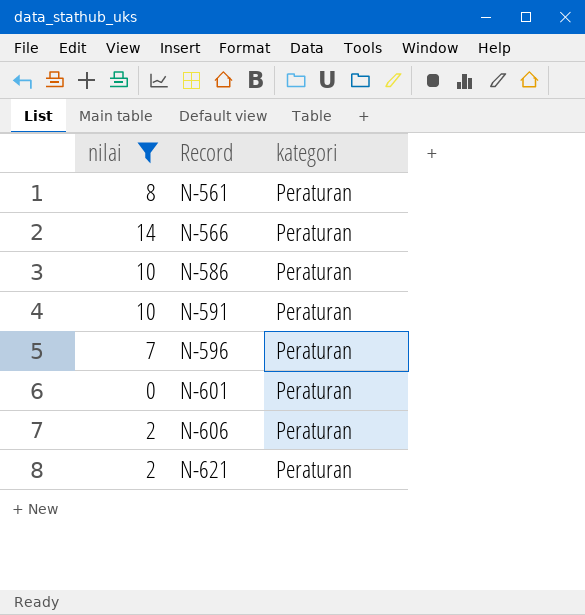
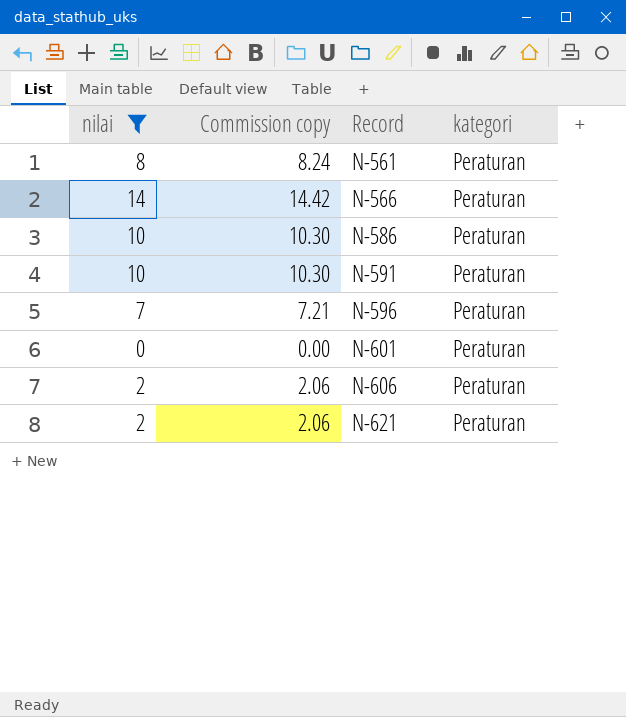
column Commission copy | formula: none -> [nilai] * 1.03

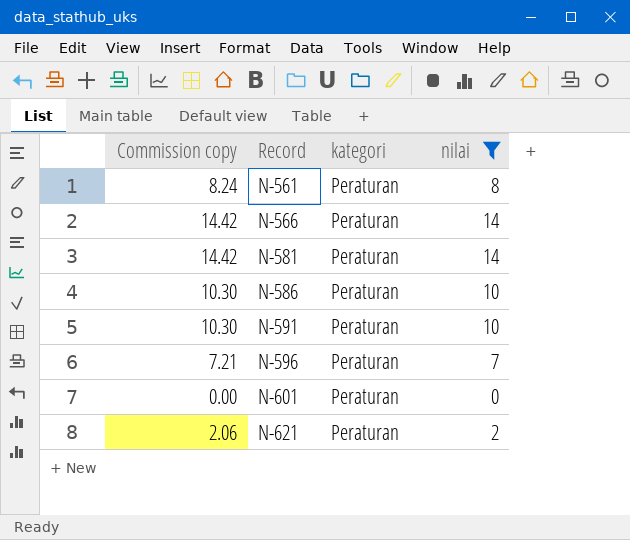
column nilai | position: 1 -> 4
row N-606: 2 | 2.06 | Peraturan -> none
row N-581: none -> 14.42 | Peraturan | 14

